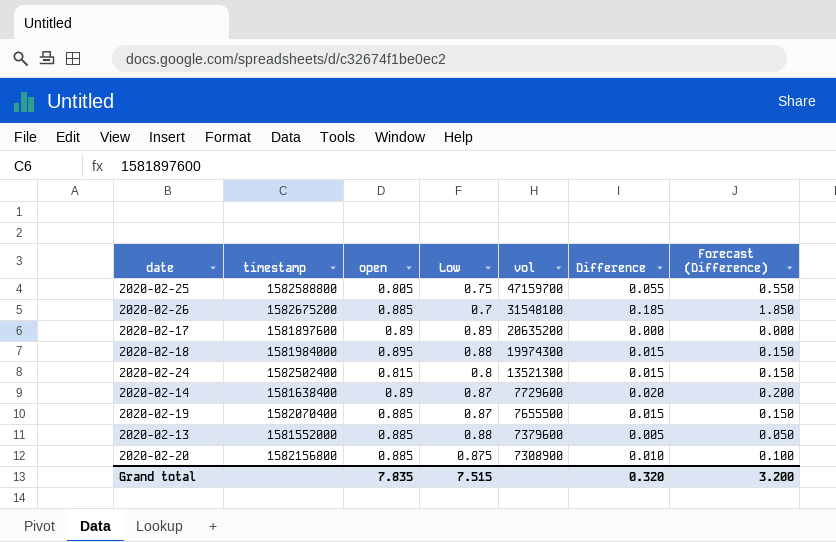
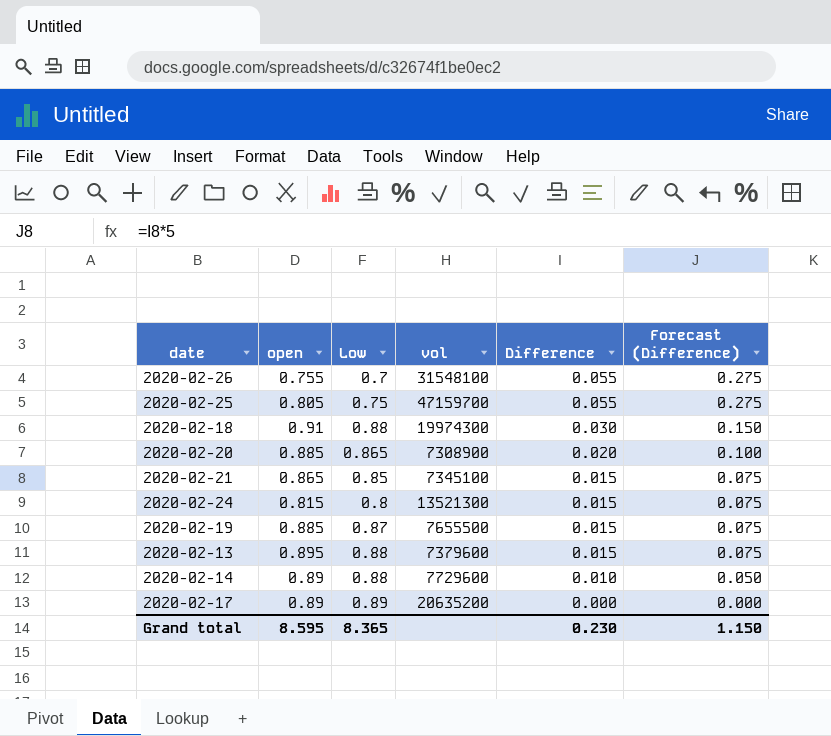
row order: vol descending -> Difference descending
column timestamp | position: 2 -> none
column Forecast (Difference) | formula: [Difference] * 10 -> [Difference] * 5
2020-02-26 | open: 0.885 -> 0.755
2020-02-26 | Difference: 0.185 -> 0.055
2020-02-18 | open: 0.895 -> 0.91
2020-02-18 | Difference: 0.015 -> 0.030
2020-02-20 | Low: 0.875 -> 0.865
2020-02-20 | Difference: 0.010 -> 0.020
row 2020-02-21: none -> 0.865 | 0.85 | 7345100 | 0.015 | 0.075
2020-02-13 | open: 0.885 -> 0.895
2020-02-13 | Difference: 0.005 -> 0.015
2020-02-14 | Low: 0.87 -> 0.88
2020-02-14 | Difference: 0.020 -> 0.010
Grand total | open: 7.835 -> 8.595
Grand total | Low: 7.515 -> 8.365
Grand total | Difference: 0.320 -> 0.230
Grand total | Forecast (Difference): 3.200 -> 1.150

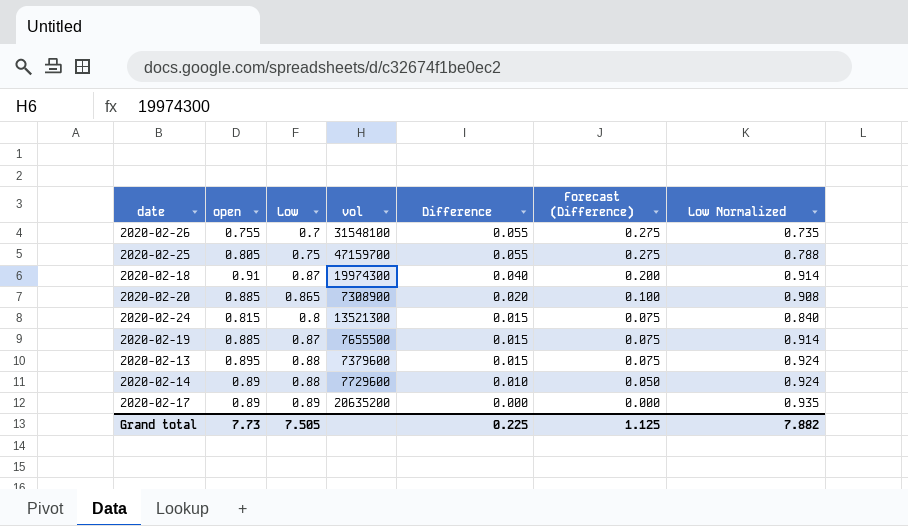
column Low Normalized | formula: none -> [Low] * 1.05
row 2020-02-21: 0.865 | 0.85 | 7345100 | 0.015 | 0.075 -> none
2020-02-18 | Low: 0.88 -> 0.87
2020-02-18 | Difference: 0.030 -> 0.040
2020-02-18 | Forecast (Difference): 0.150 -> 0.200
Grand total | open: 8.595 -> 7.73
Grand total | Low: 8.365 -> 7.505
Grand total | Difference: 0.230 -> 0.225
Grand total | Forecast (Difference): 1.150 -> 1.125

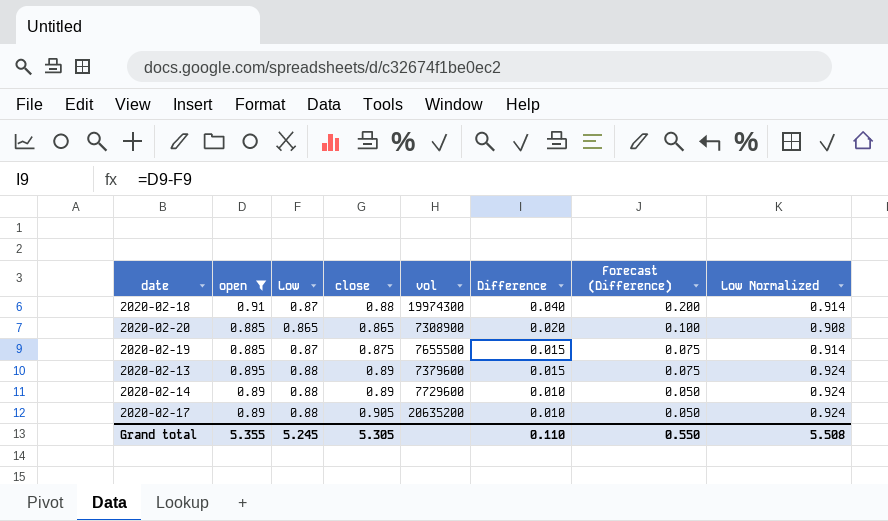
filter: none -> open >= 0.885
column close | position: none -> 4
2020-02-17 | Low: 0.89 -> 0.88
2020-02-17 | Difference: 0.000 -> 0.010
2020-02-17 | Forecast (Difference): 0.000 -> 0.050
2020-02-17 | Low Normalized: 0.935 -> 0.924
Grand total | open: 7.73 -> 5.355
Grand total | Low: 7.505 -> 5.245
Grand total | Difference: 0.225 -> 0.110
Grand total | Forecast (Difference): 1.125 -> 0.550
Grand total | Low Normalized: 7.882 -> 5.508

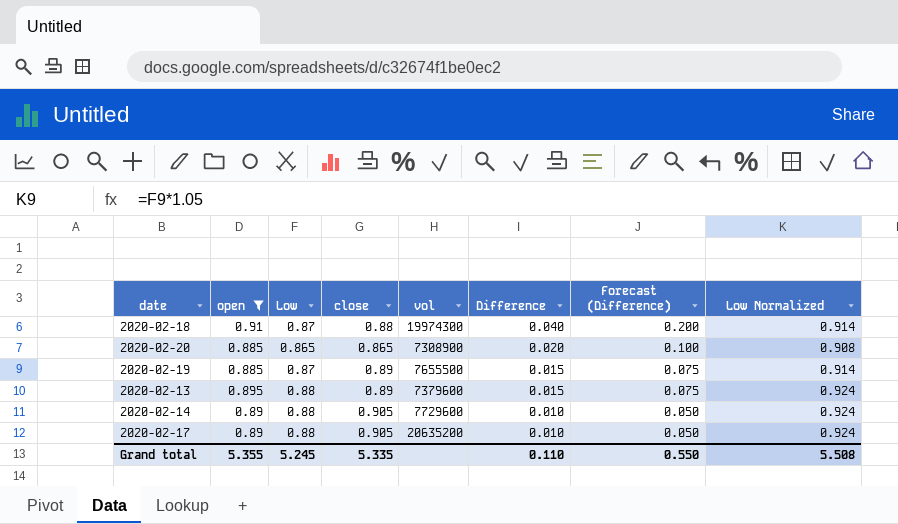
2020-02-19 | close: 0.875 -> 0.89
2020-02-14 | close: 0.89 -> 0.905
Grand total | close: 5.305 -> 5.335

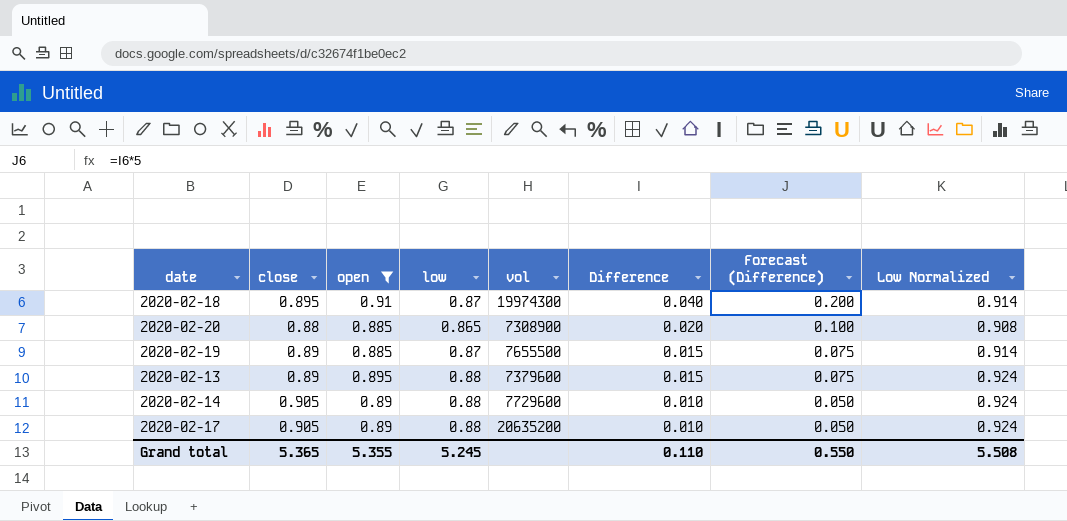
column close | position: 4 -> 2
column name: Low -> low
2020-02-18 | close: 0.88 -> 0.895
2020-02-20 | close: 0.865 -> 0.88
Grand total | close: 5.335 -> 5.365

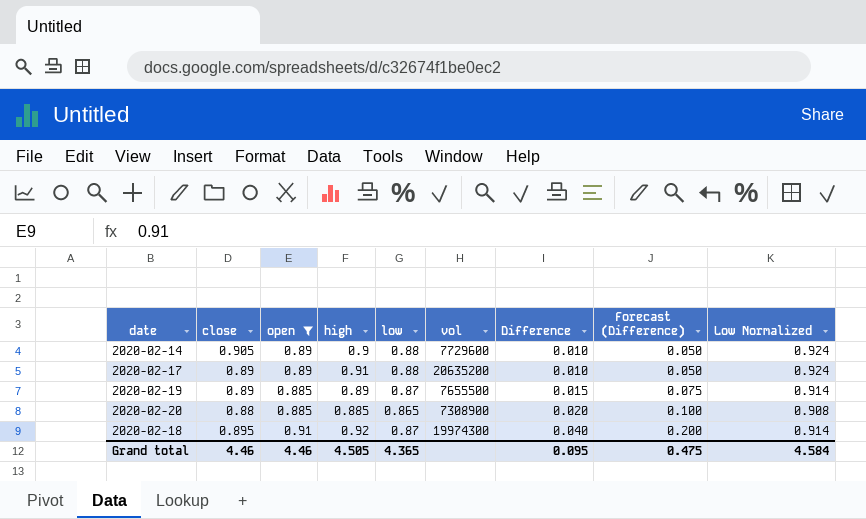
row order: Difference descending -> Difference ascending
column high | position: none -> 4
row 2020-02-13: 0.89 | 0.895 | 0.88 | 7379600 | 0.015 | 0.075 | 0.924 -> none
2020-02-17 | close: 0.905 -> 0.89
Grand total | close: 5.365 -> 4.46
Grand total | open: 5.355 -> 4.46
Grand total | low: 5.245 -> 4.365
Grand total | Difference: 0.110 -> 0.095
Grand total | Forecast (Difference): 0.550 -> 0.475
Grand total | Low Normalized: 5.508 -> 4.584

